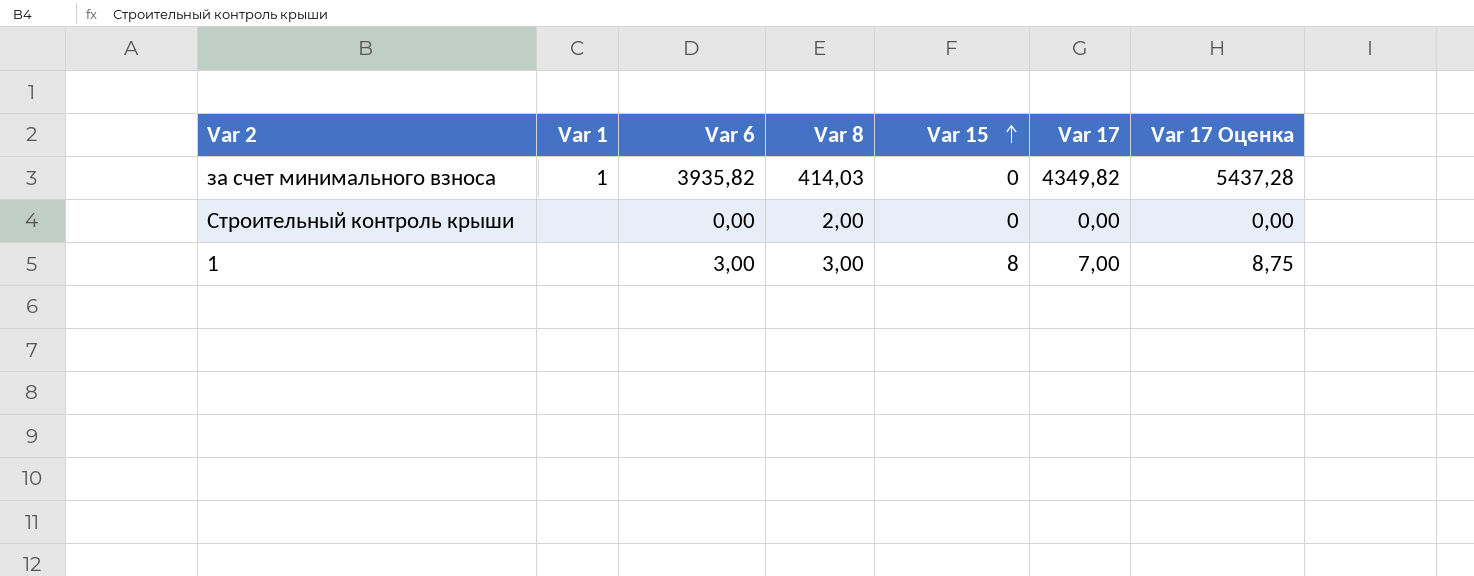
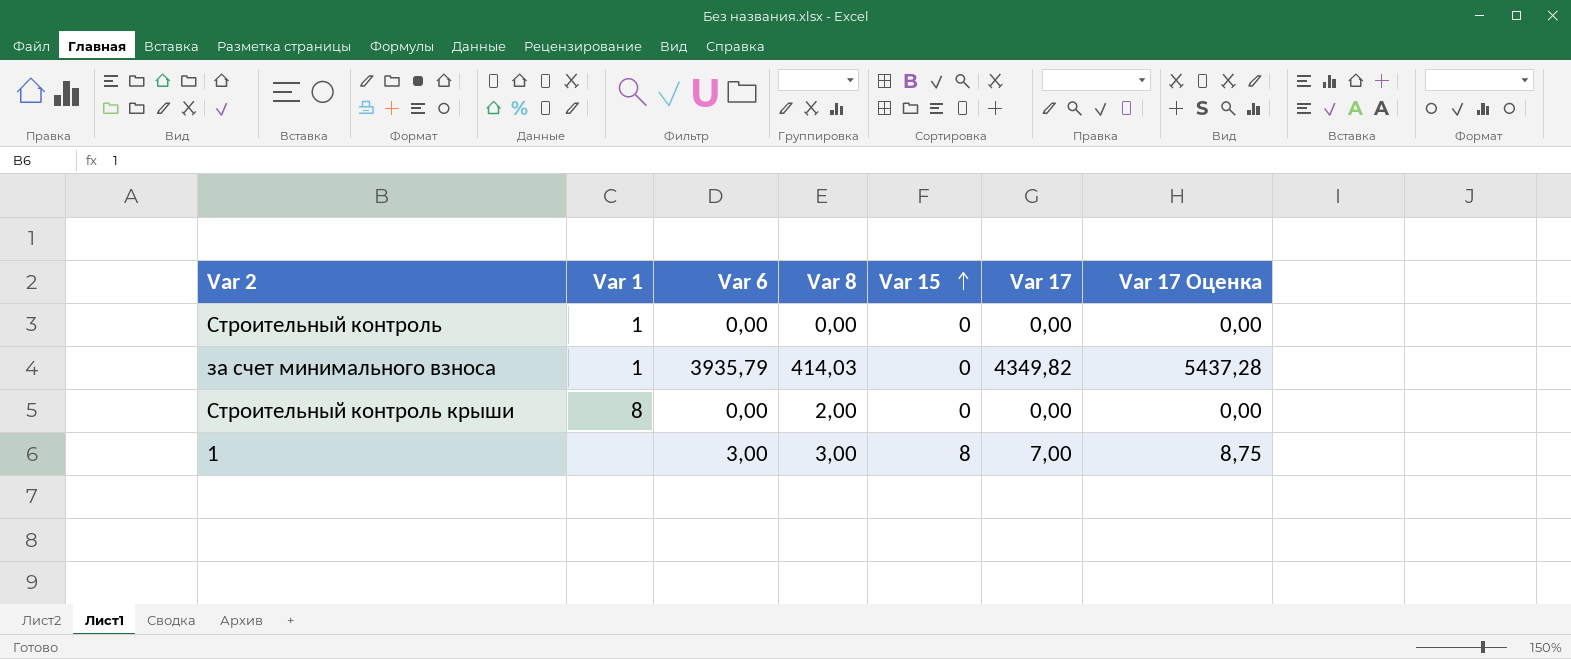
row Строительный контроль: none -> 1 | 0,00 | 0,00 | 0 | 0,00 | 0,00
за счет минимального взноса | Var 6: 3935,82 -> 3935,79
Строительный контроль крыши | Var 1: none -> 8

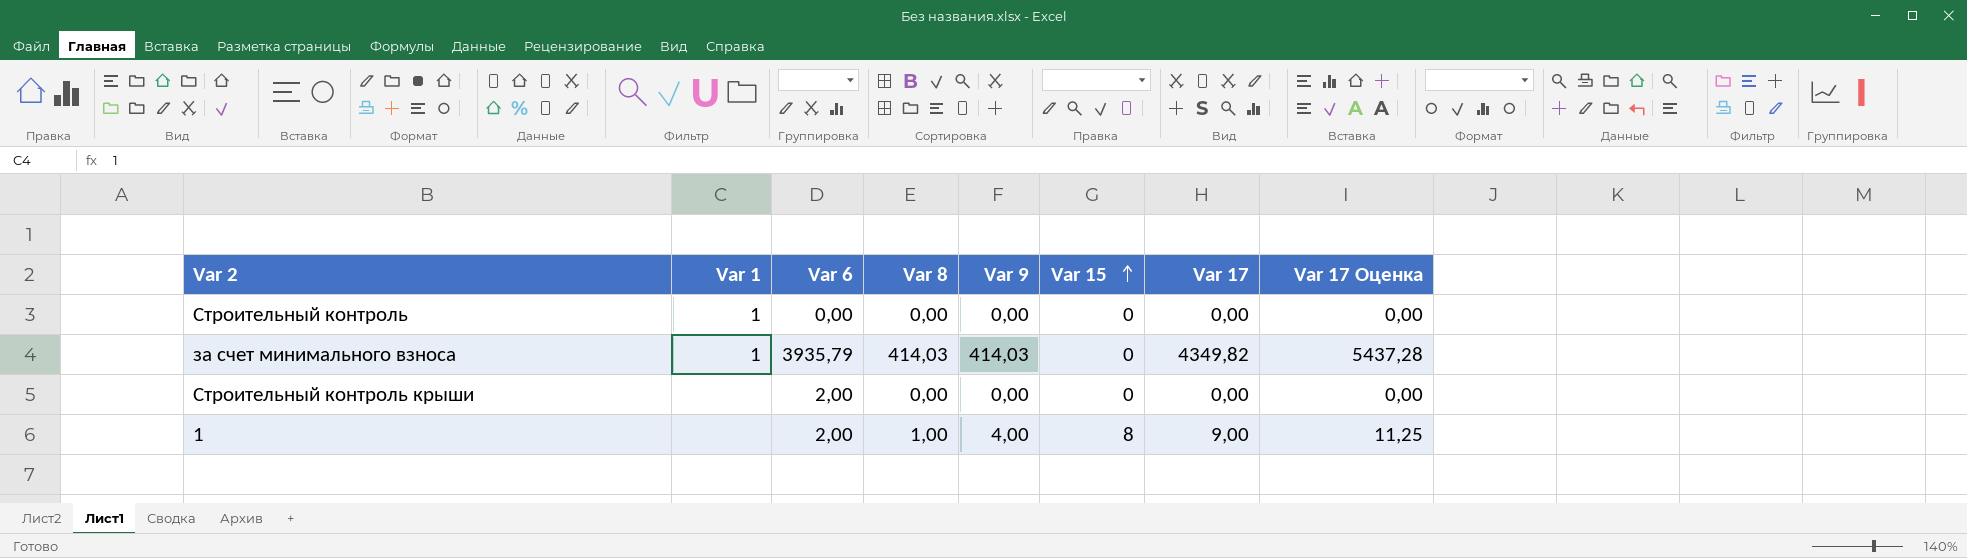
column Var 9 | position: none -> 5
Строительный контроль крыши | Var 1: 8 -> none
Строительный контроль крыши | Var 6: 0,00 -> 2,00
Строительный контроль крыши | Var 8: 2,00 -> 0,00
1 | Var 6: 3,00 -> 2,00
1 | Var 8: 3,00 -> 1,00
1 | Var 17: 7,00 -> 9,00
1 | Var 17 Оценка: 8,75 -> 11,25

